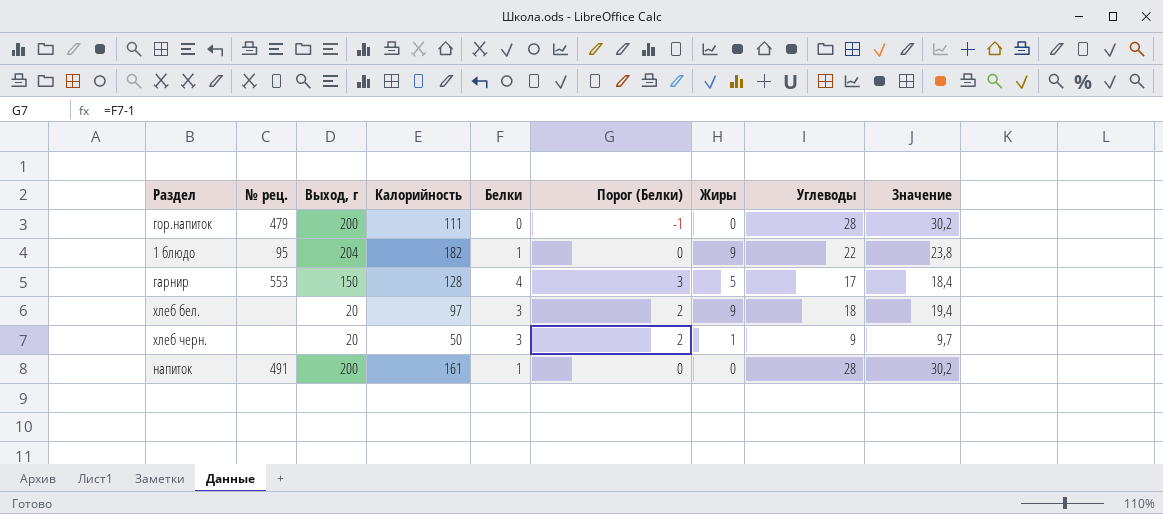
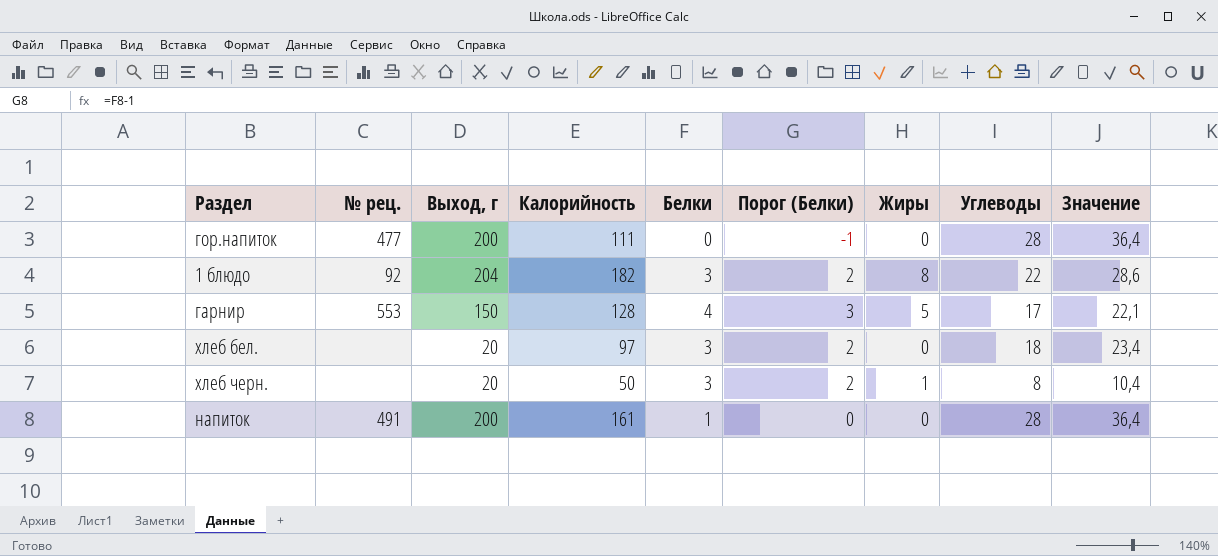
column Значение | formula: [Углеводы] * 1,08 -> [Углеводы] * 1,3
гор.напиток | № рец.: 479 -> 477
1 блюдо | № рец.: 95 -> 92
1 блюдо | Белки: 1 -> 3
1 блюдо | Порог (Белки): 0 -> 2
1 блюдо | Жиры: 9 -> 8
хлеб бел. | Жиры: 9 -> 0
хлеб черн. | Углеводы: 9 -> 8

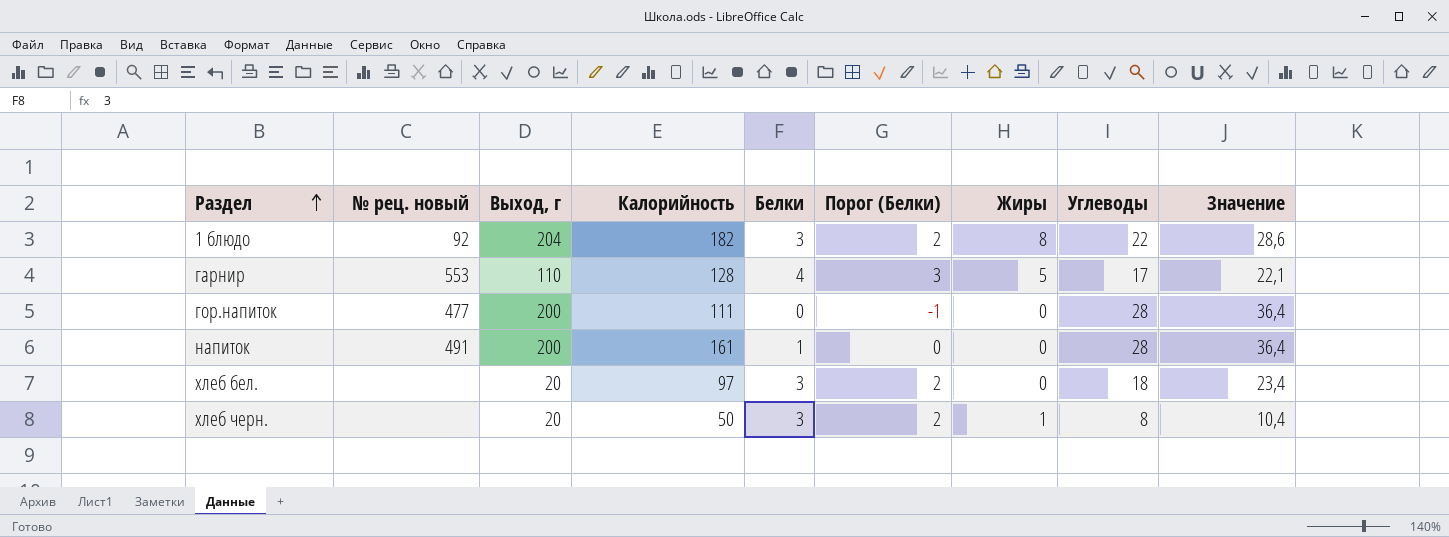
row order: none -> Раздел ascending
column name: № рец. -> № рец. новый
гарнир | Выход, г: 150 -> 110

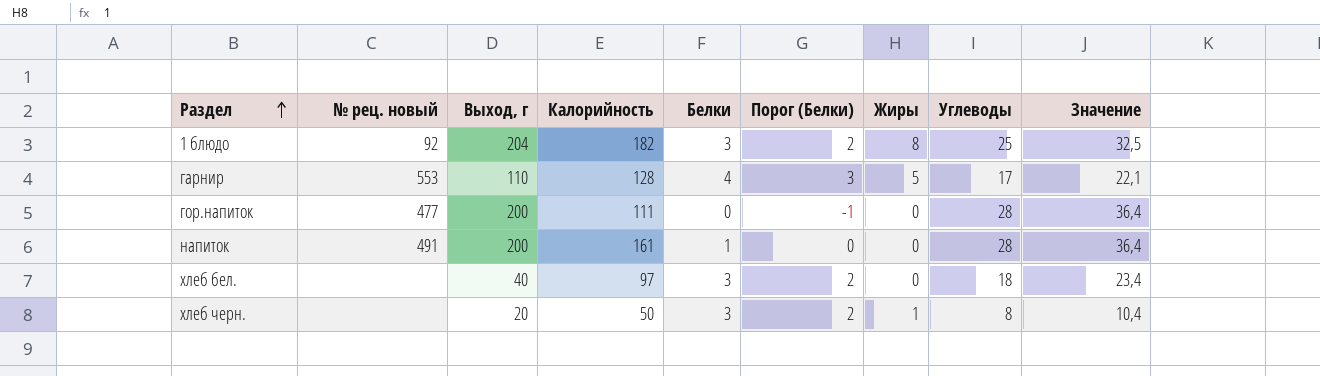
1 блюдо | Углеводы: 22 -> 25
1 блюдо | Значение: 28,6 -> 32,5
хлеб бел. | Выход, г: 20 -> 40

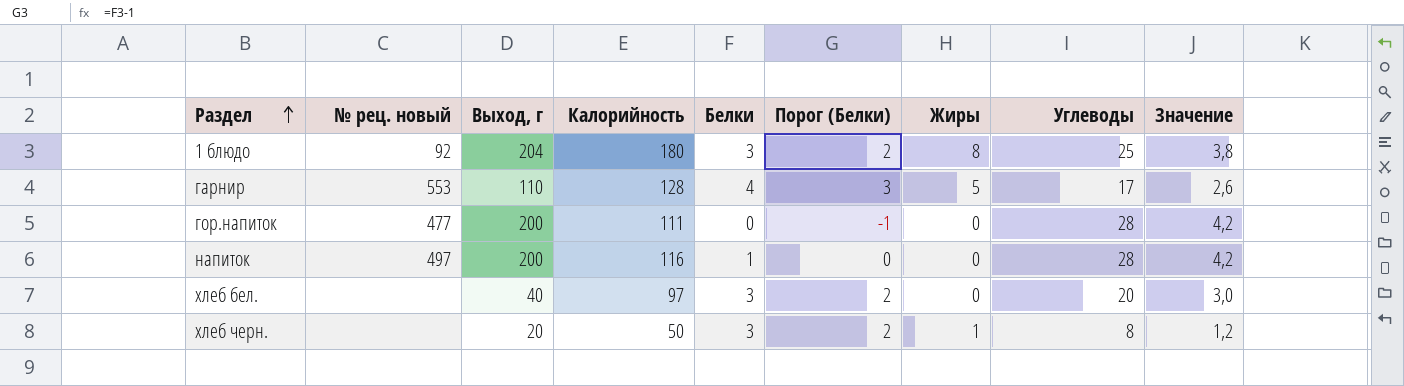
column Значение | formula: [Углеводы] * 1,3 -> [Углеводы] * 0,15
1 блюдо | Калорийность: 182 -> 180
напиток | № рец. новый: 491 -> 497
напиток | Калорийность: 161 -> 116
хлеб бел. | Углеводы: 18 -> 20

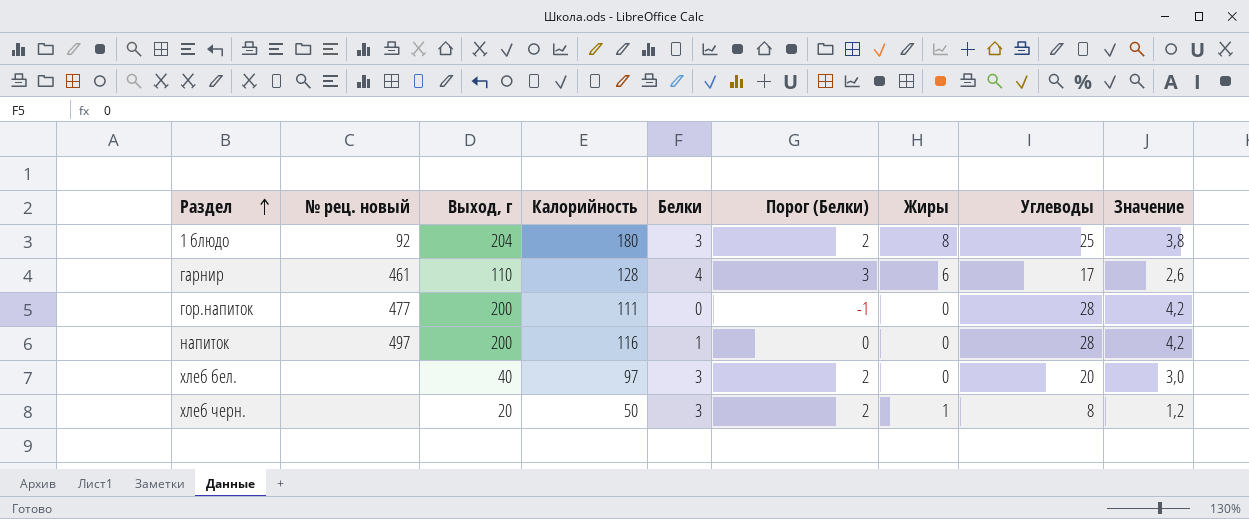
гарнир | № рец. новый: 553 -> 461
гарнир | Жиры: 5 -> 6

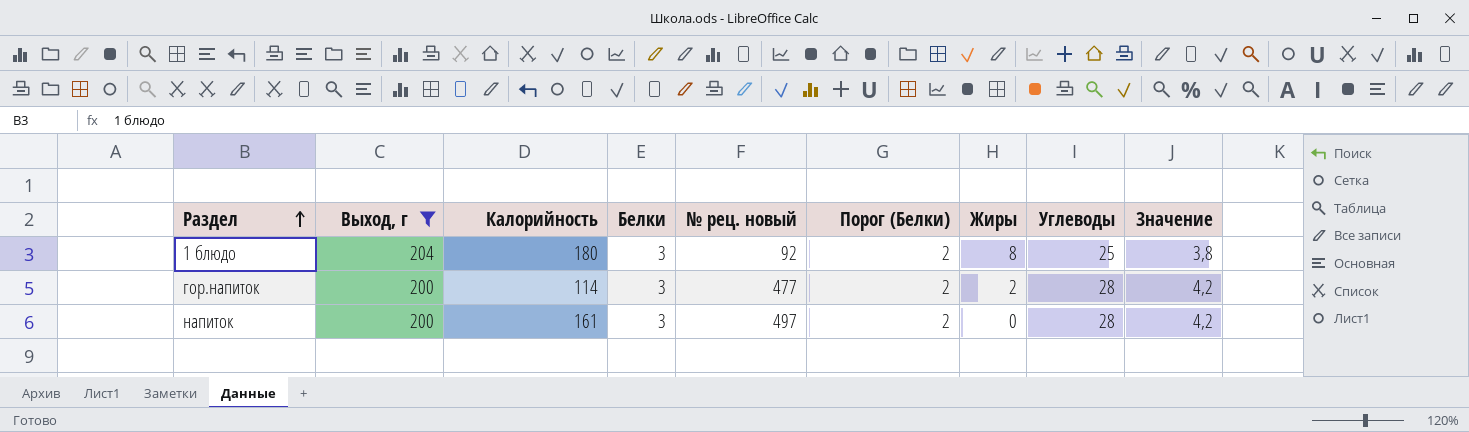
filter: none -> Выход, г >= 200
column № рец. новый | position: 2 -> 5
гор.напиток | Калорийность: 111 -> 114
гор.напиток | Белки: 0 -> 3
гор.напиток | Порог (Белки): -1 -> 2
гор.напиток | Жиры: 0 -> 2
напиток | Калорийность: 116 -> 161
напиток | Белки: 1 -> 3
напиток | Порог (Белки): 0 -> 2

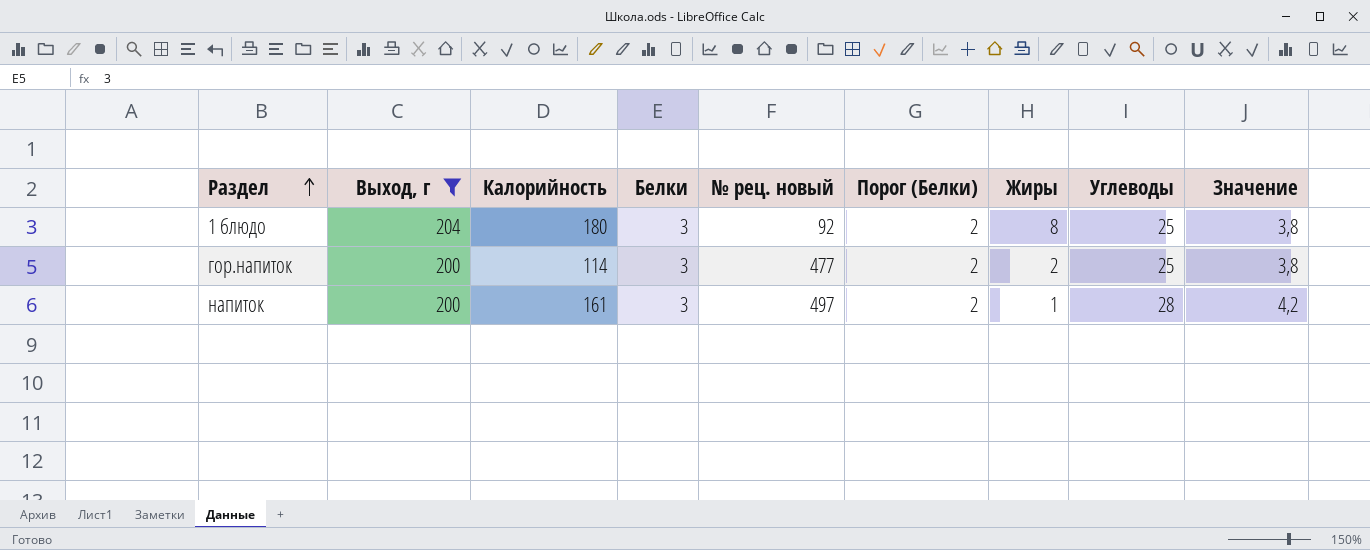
гор.напиток | Углеводы: 28 -> 25
гор.напиток | Значение: 4,2 -> 3,8
напиток | Жиры: 0 -> 1

